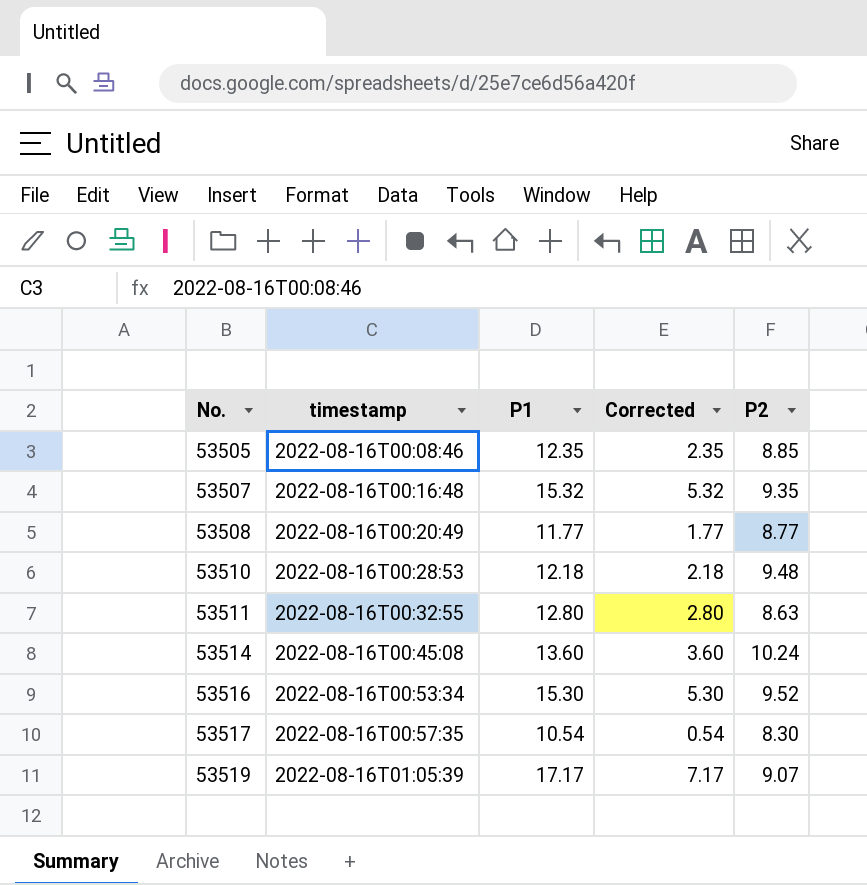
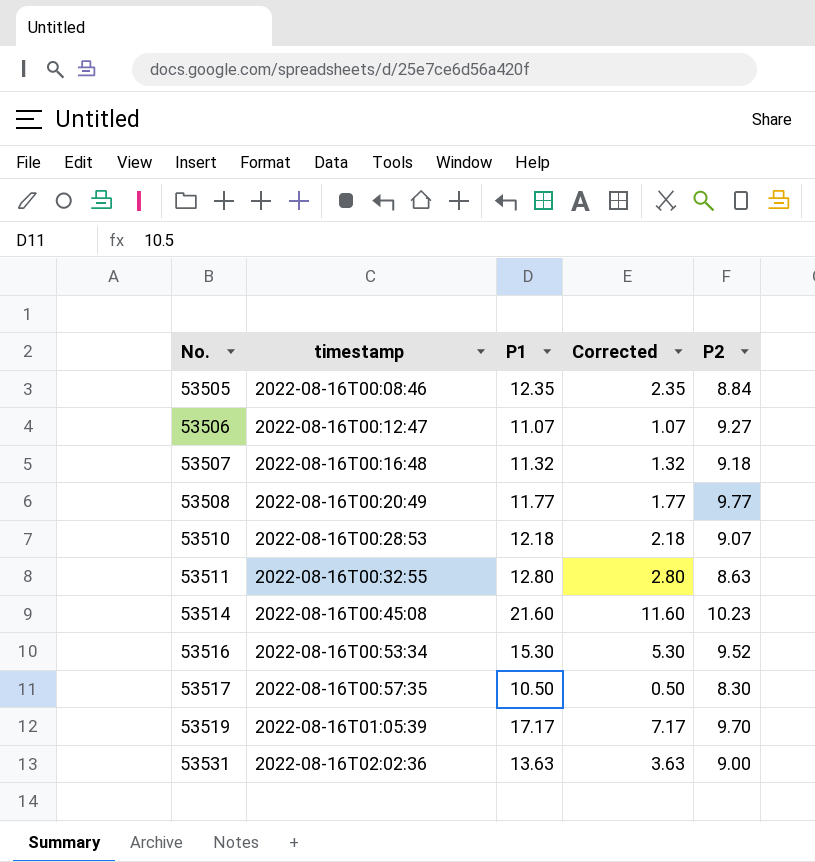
53505 | P2: 8.85 -> 8.84
row 53506: none -> 2022-08-16T00:12:47 | 11.07 | 1.07 | 9.27
53507 | P1: 15.32 -> 11.32
53507 | Corrected: 5.32 -> 1.32
53507 | P2: 9.35 -> 9.18
53508 | P2: 8.77 -> 9.77
53510 | P2: 9.48 -> 9.07
53514 | P1: 13.60 -> 21.60
53514 | Corrected: 3.60 -> 11.60
53514 | P2: 10.24 -> 10.23
53517 | P1: 10.54 -> 10.50
53517 | Corrected: 0.54 -> 0.50
53519 | P2: 9.07 -> 9.70
row 53531: none -> 2022-08-16T02:02:36 | 13.63 | 3.63 | 9.00

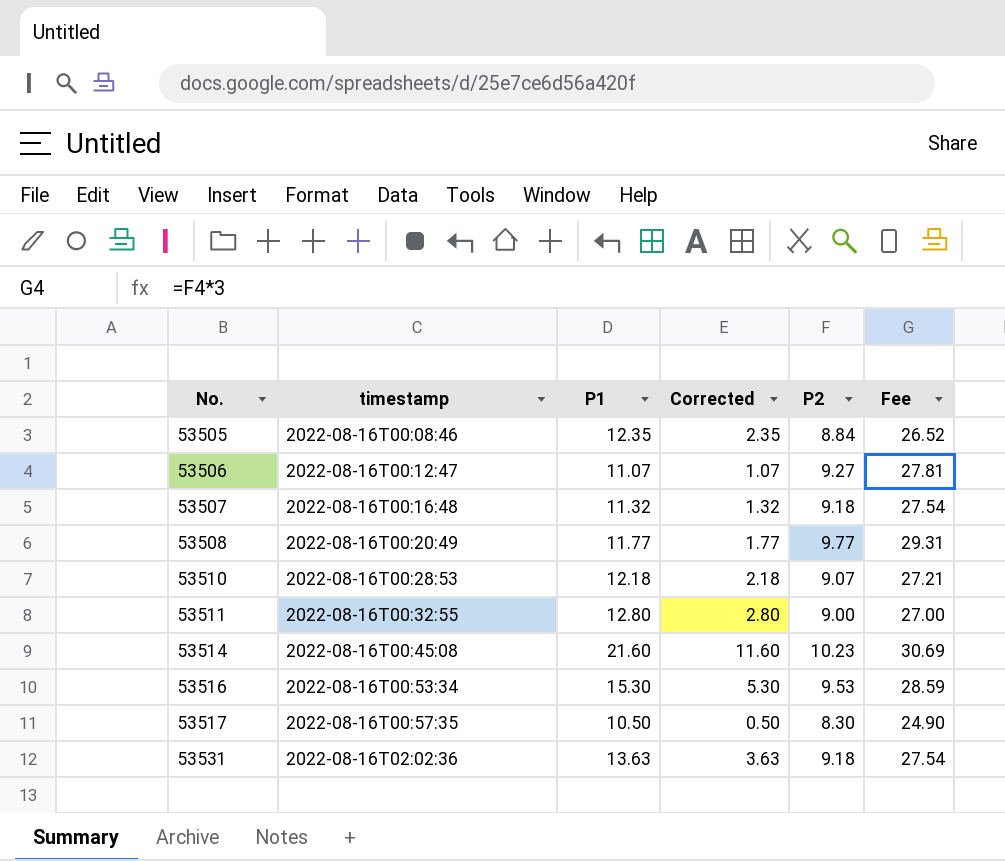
column Fee | formula: none -> [P2] * 3
row 53519: 2022-08-16T01:05:39 | 17.17 | 7.17 | 9.70 -> none
53511 | P2: 8.63 -> 9.00
53516 | P2: 9.52 -> 9.53
53531 | P2: 9.00 -> 9.18

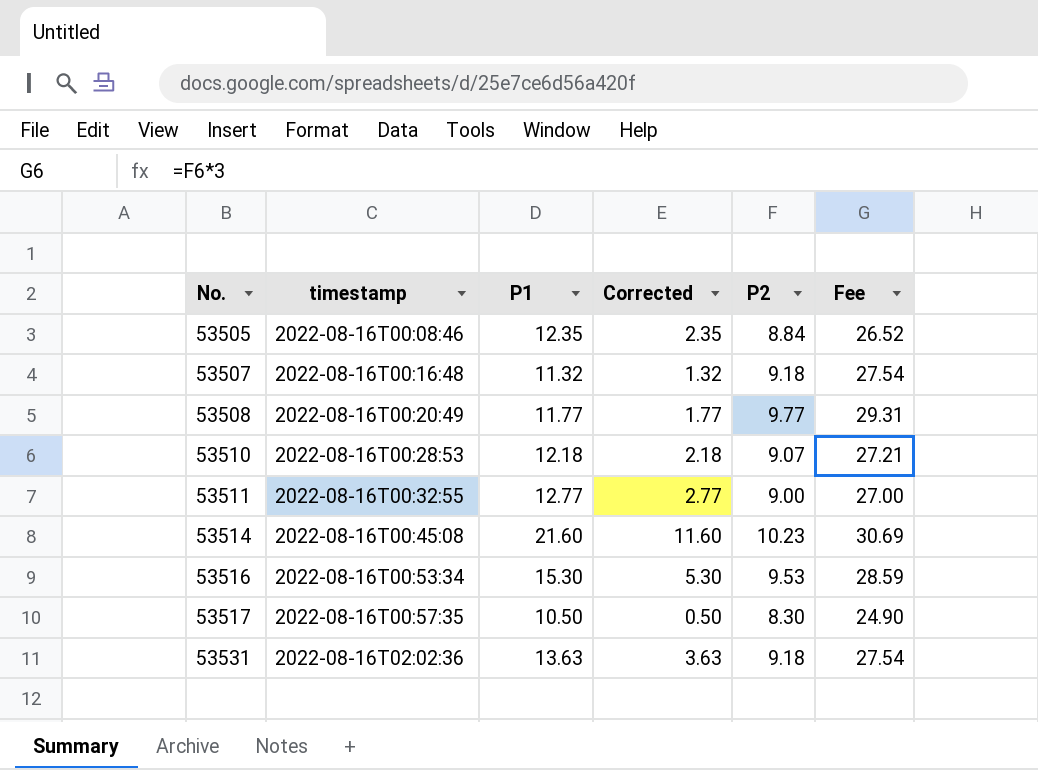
row 53506: 2022-08-16T00:12:47 | 11.07 | 1.07 | 9.27 | 27.81 -> none
53511 | P1: 12.80 -> 12.77
53511 | Corrected: 2.80 -> 2.77

